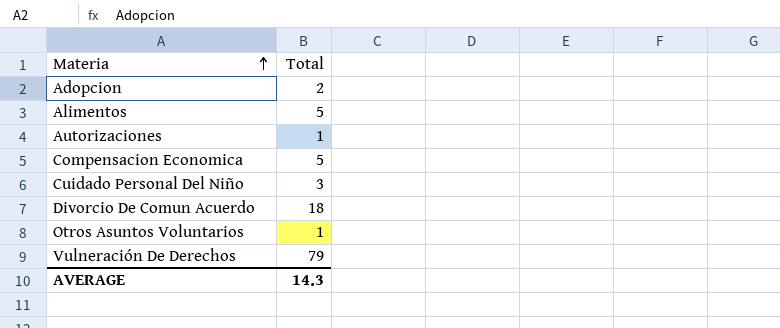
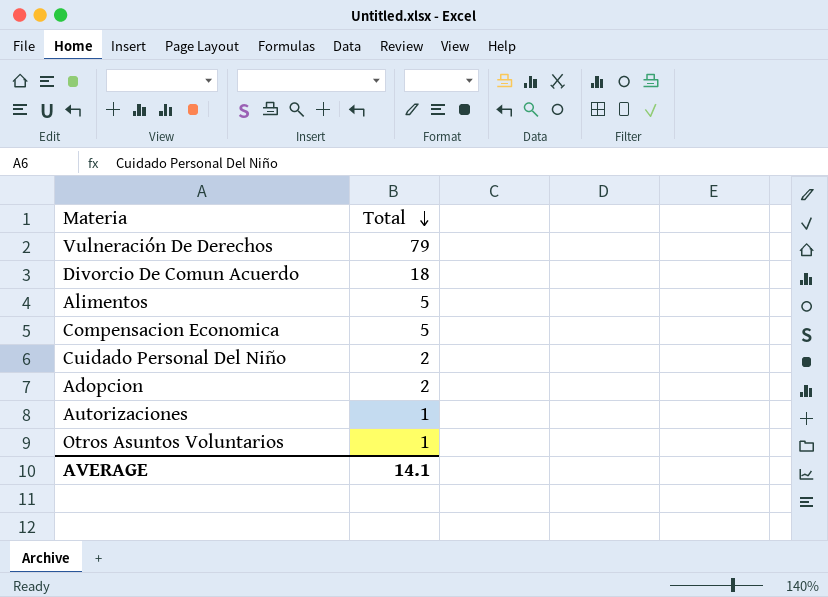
row order: Materia ascending -> Total descending
Cuidado Personal Del Niño | Total: 3 -> 2
AVERAGE | Total: 14.3 -> 14.1

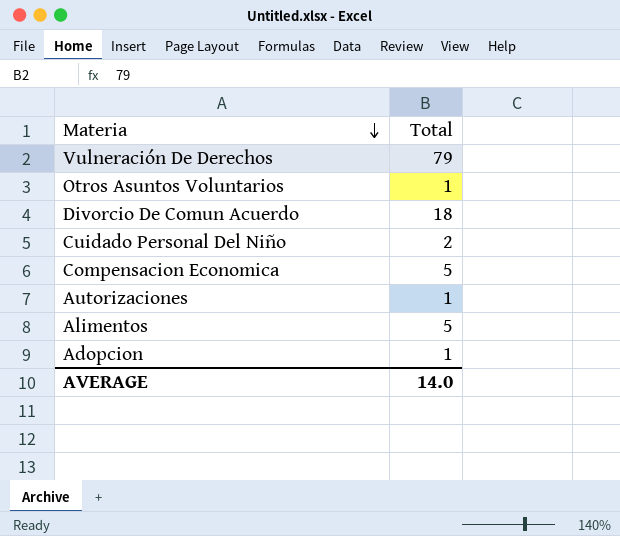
row order: Total descending -> Materia descending
Adopcion | Total: 2 -> 1
AVERAGE | Total: 14.1 -> 14.0

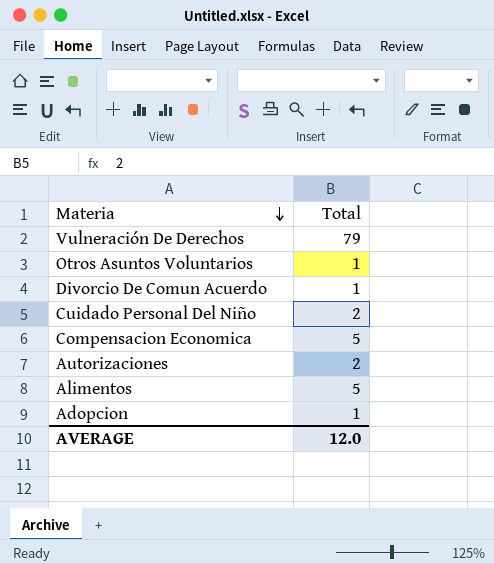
Divorcio De Comun Acuerdo | Total: 18 -> 1
Autorizaciones | Total: 1 -> 2
AVERAGE | Total: 14.0 -> 12.0

